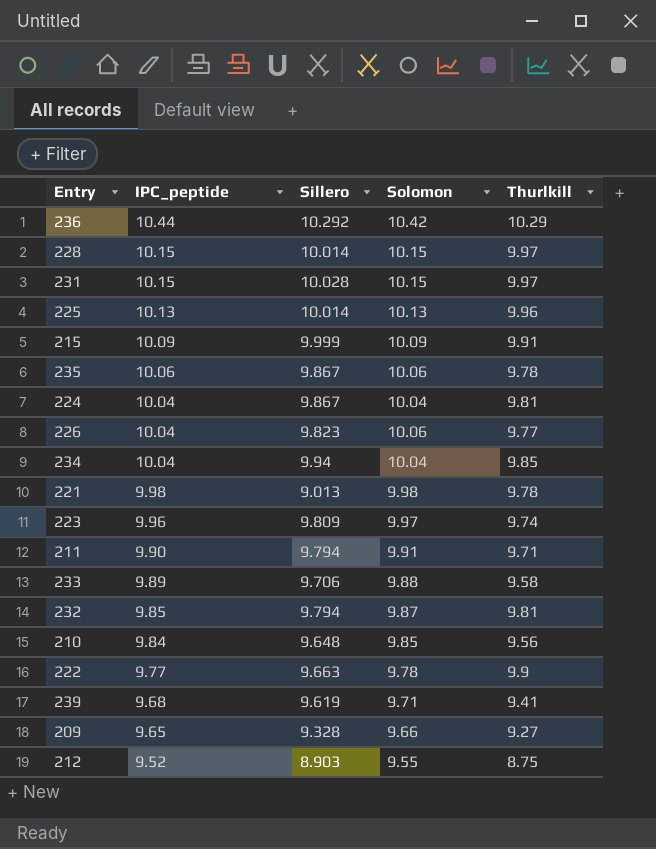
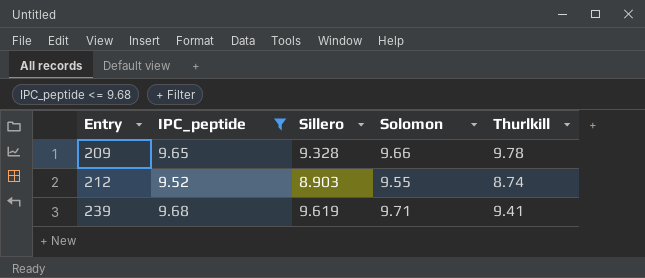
filter: none -> IPC_peptide <= 9.68
row order: IPC_peptide descending -> Entry ascending
209 | Thurlkill: 9.27 -> 9.78
212 | Thurlkill: 8.75 -> 8.74

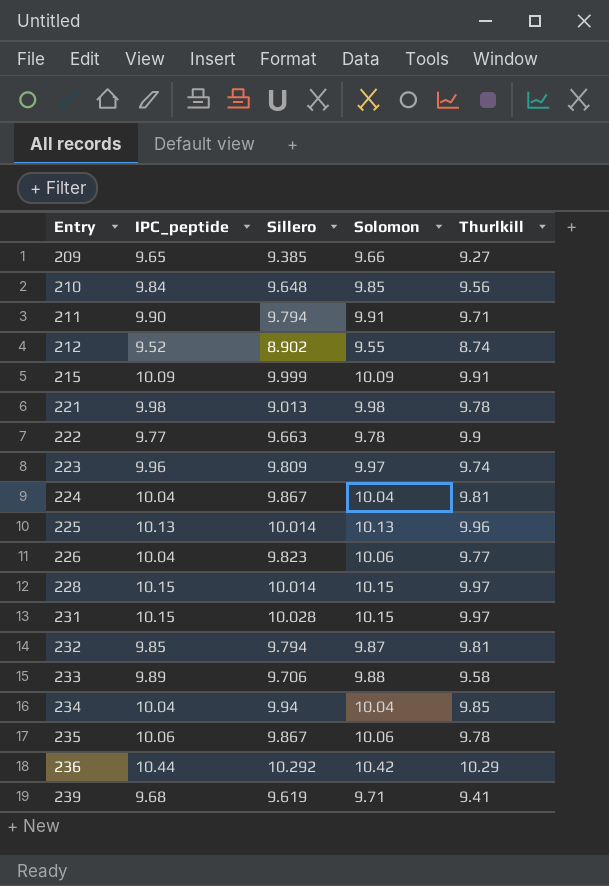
filter: IPC_peptide <= 9.68 -> none
209 | Sillero: 9.328 -> 9.385
209 | Thurlkill: 9.78 -> 9.27
212 | Sillero: 8.903 -> 8.902

